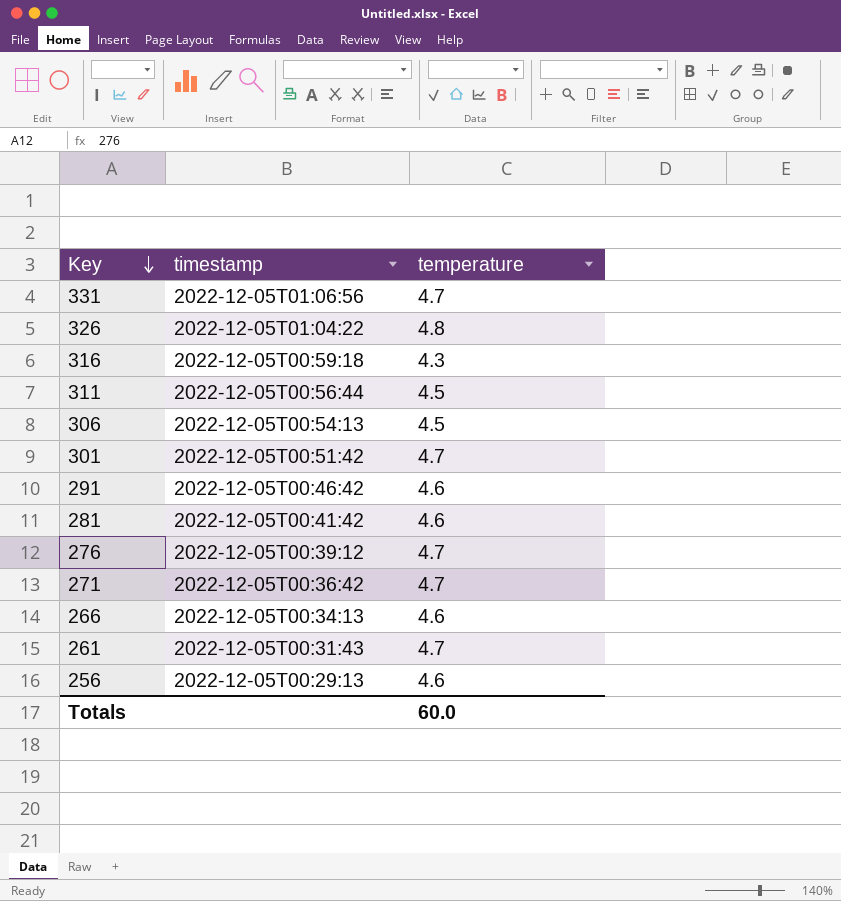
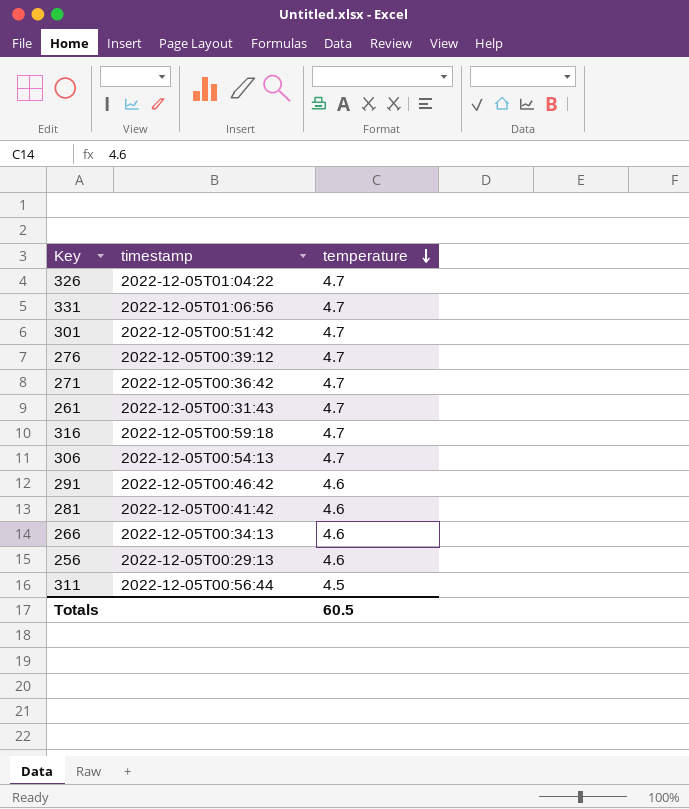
row order: Key descending -> temperature descending
326 | temperature: 4.8 -> 4.7
316 | temperature: 4.3 -> 4.7
306 | temperature: 4.5 -> 4.7
Totals | temperature: 60.0 -> 60.5

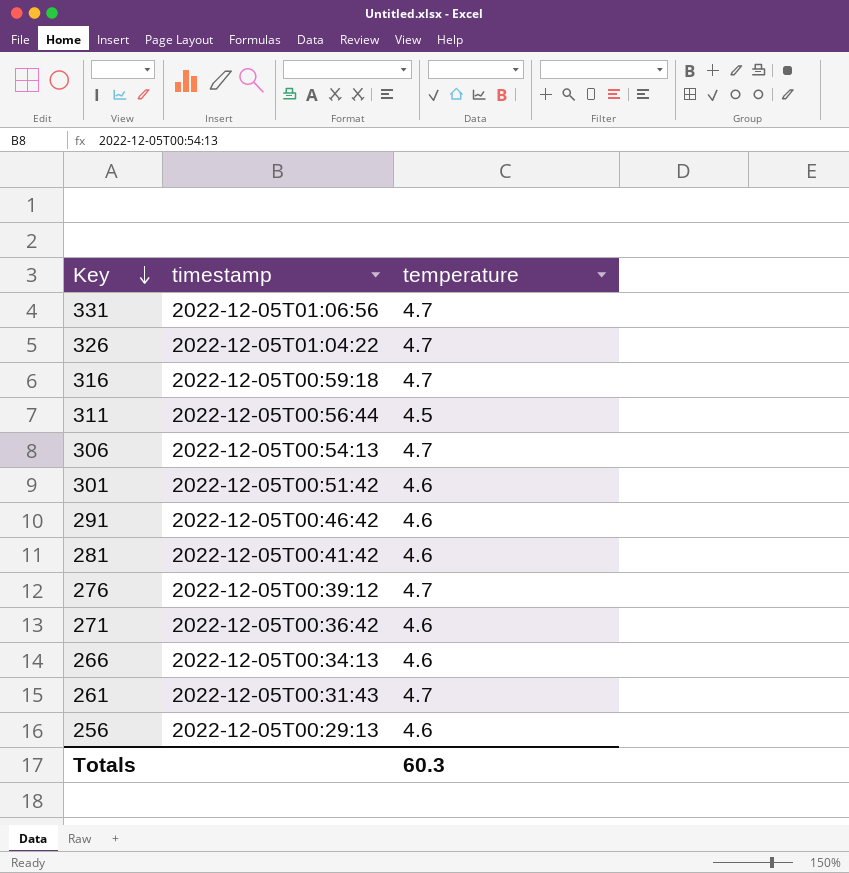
row order: temperature descending -> Key descending
301 | temperature: 4.7 -> 4.6
271 | temperature: 4.7 -> 4.6
Totals | temperature: 60.5 -> 60.3

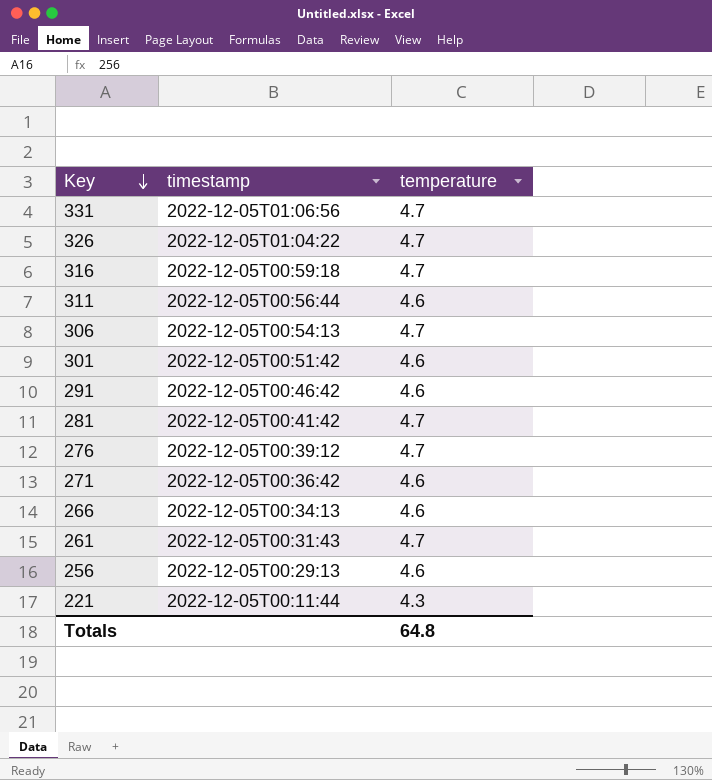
311 | temperature: 4.5 -> 4.6
281 | temperature: 4.6 -> 4.7
row 221: none -> 2022-12-05T00:11:44 | 4.3
Totals | temperature: 60.3 -> 64.8

